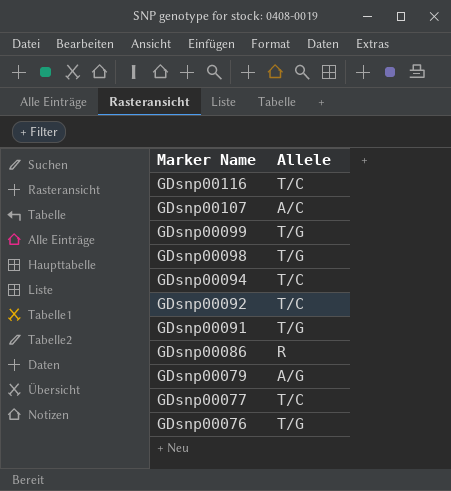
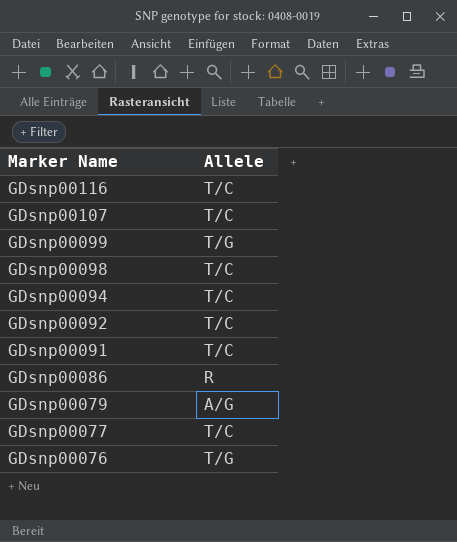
GDsnp00107 | Allele: A/C -> T/C
GDsnp00098 | Allele: T/G -> T/C
GDsnp00091 | Allele: T/G -> T/C

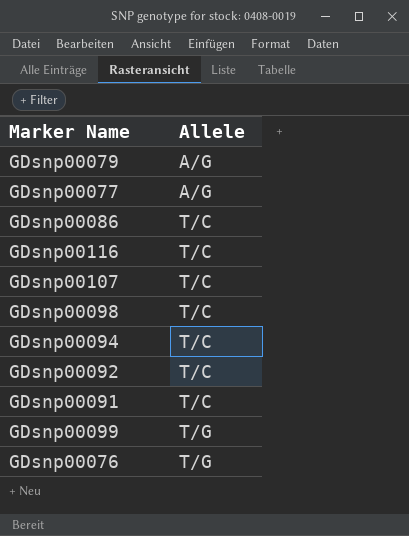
row order: Marker Name descending -> Allele ascending
GDsnp00077 | Allele: T/C -> A/G
GDsnp00086 | Allele: R -> T/C

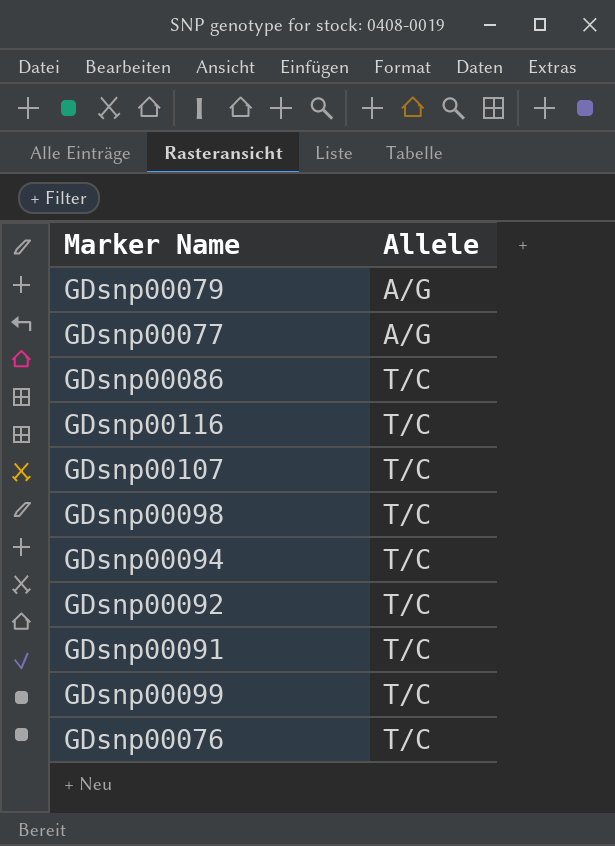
GDsnp00099 | Allele: T/G -> T/C
GDsnp00076 | Allele: T/G -> T/C

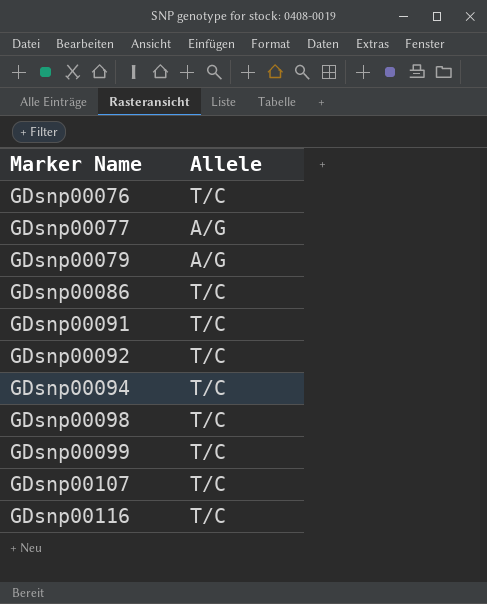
row order: Allele ascending -> Marker Name ascending

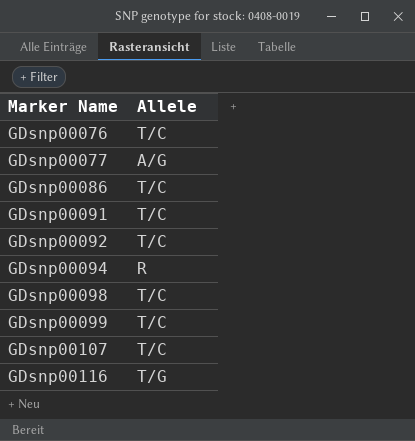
row GDsnp00079: A/G -> none
GDsnp00094 | Allele: T/C -> R
GDsnp00116 | Allele: T/C -> T/G

